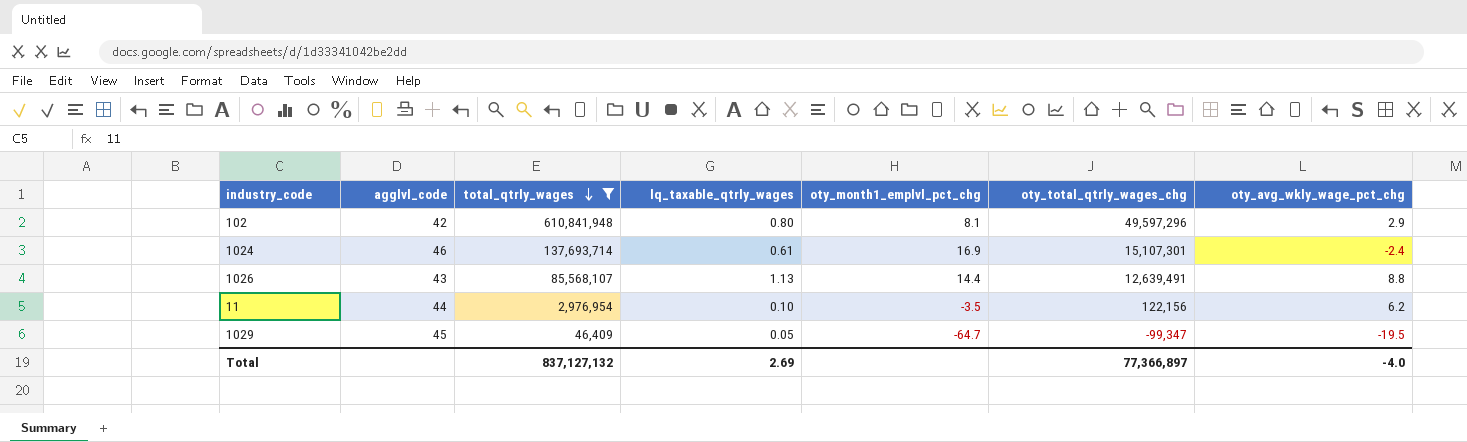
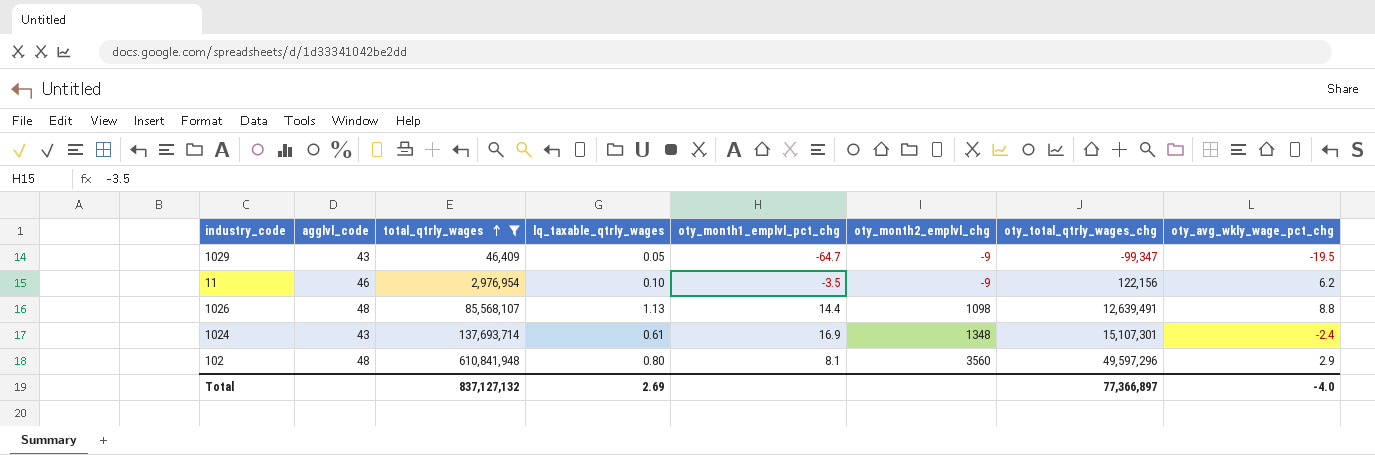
row order: total_qtrly_wages descending -> total_qtrly_wages ascending
column oty_month2_emplvl_chg | position: none -> 6
1029 | agglvl_code: 45 -> 43
11 | agglvl_code: 44 -> 46
1026 | agglvl_code: 43 -> 48
1024 | agglvl_code: 46 -> 43
102 | agglvl_code: 42 -> 48

